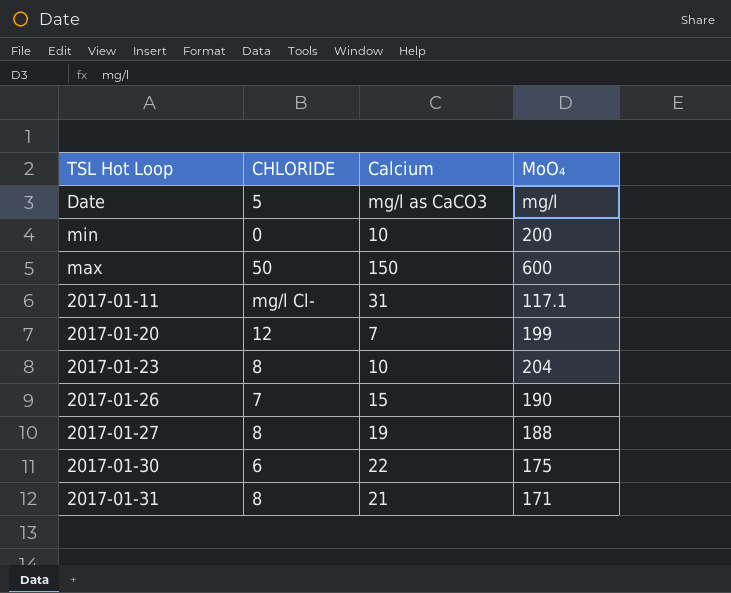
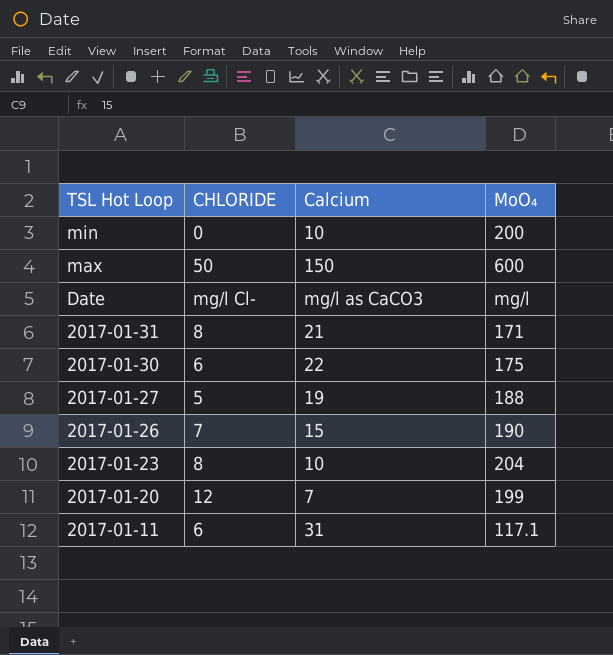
row order: none -> TSL Hot Loop descending
Date | CHLORIDE: 5 -> mg/l Cl-
2017-01-27 | CHLORIDE: 8 -> 5
2017-01-11 | CHLORIDE: mg/l Cl- -> 6

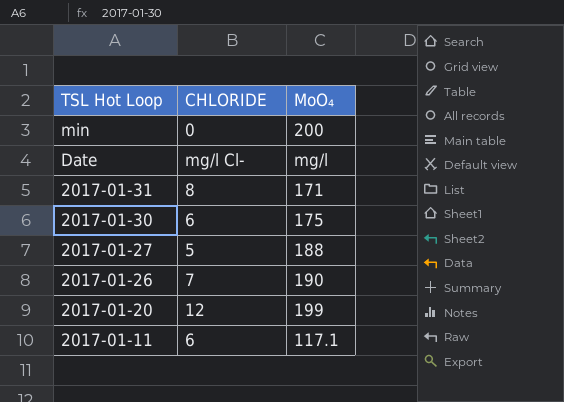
column Calcium | position: 3 -> none
row max: 50 | 150 | 600 -> none
row 2017-01-23: 8 | 10 | 204 -> none

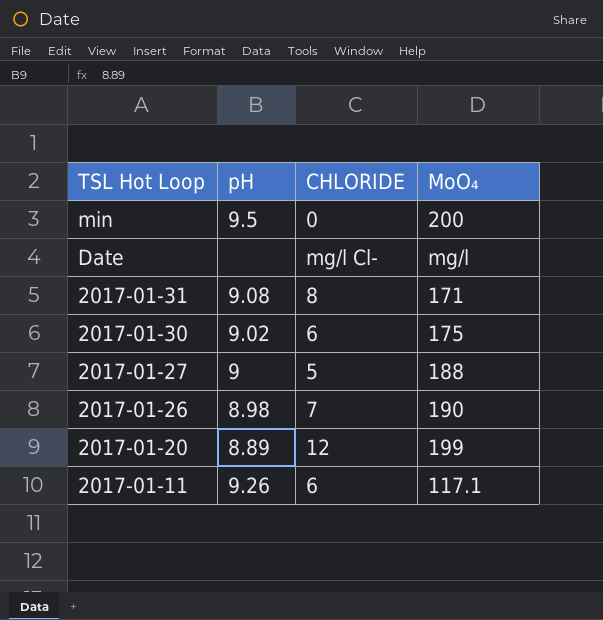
column pH | position: none -> 2

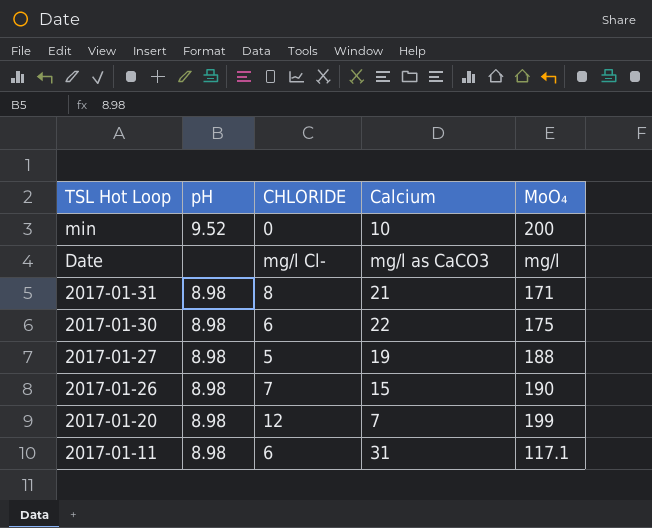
column Calcium | position: none -> 4
min | pH: 9.5 -> 9.52
2017-01-31 | pH: 9.08 -> 8.98
2017-01-30 | pH: 9.02 -> 8.98
2017-01-27 | pH: 9 -> 8.98
2017-01-20 | pH: 8.89 -> 8.98
2017-01-11 | pH: 9.26 -> 8.98

